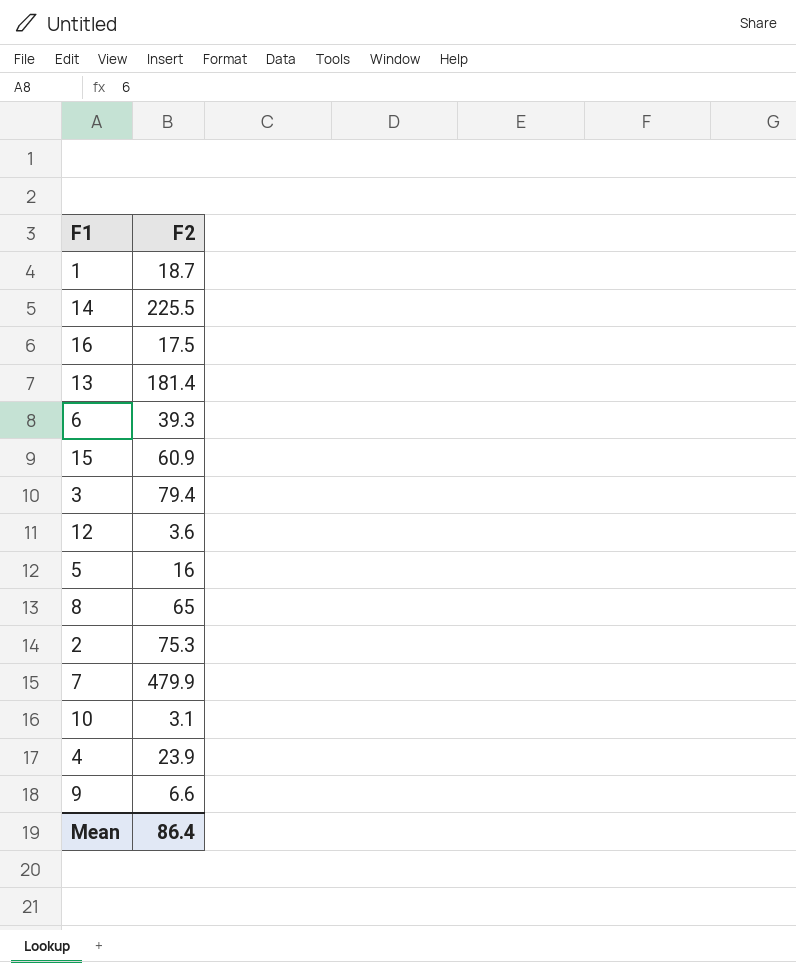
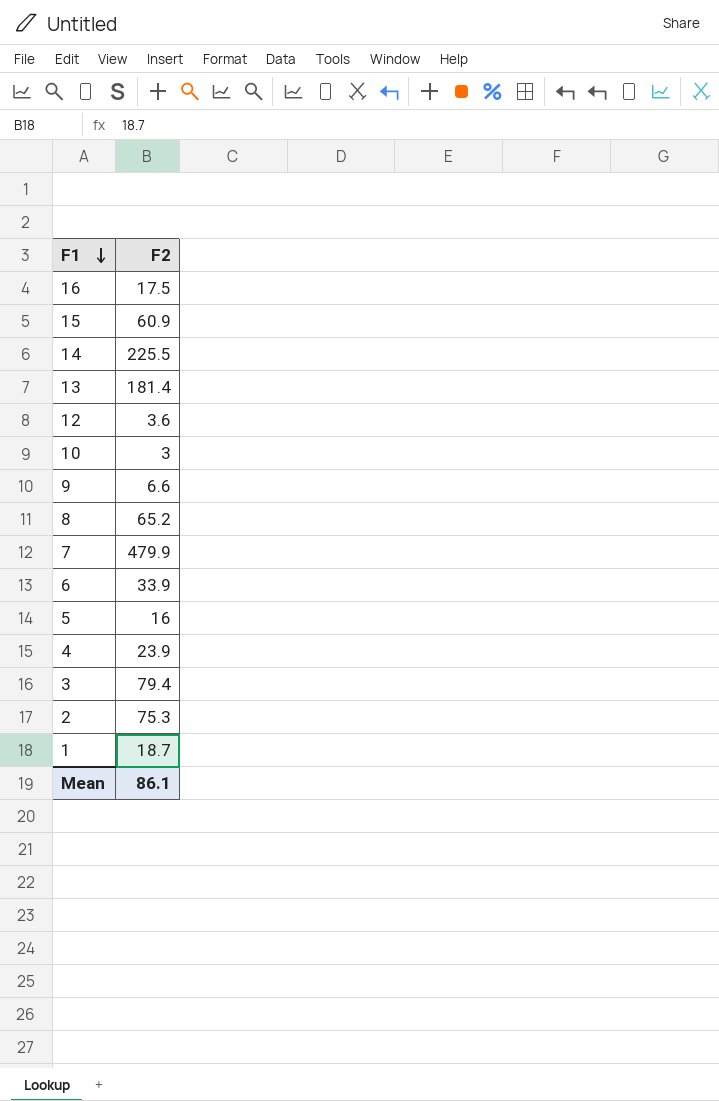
row order: none -> F1 descending
10 | F2: 3.1 -> 3
8 | F2: 65 -> 65.2
6 | F2: 39.3 -> 33.9
Mean | F2: 86.4 -> 86.1

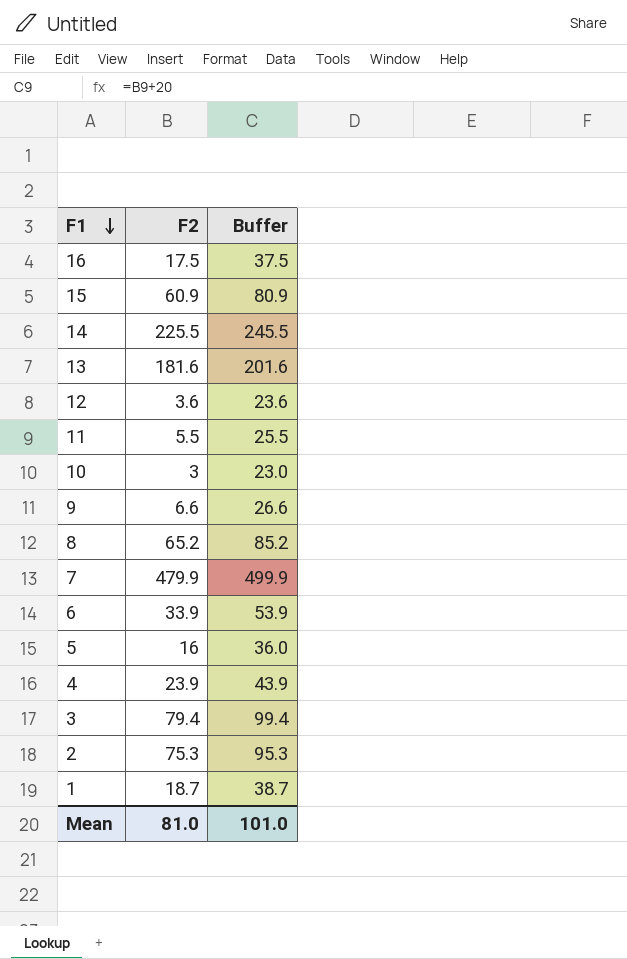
column Buffer | formula: none -> [F2] + 20
13 | F2: 181.4 -> 181.6
row 11: none -> 5.5 | 25.5
Mean | F2: 86.1 -> 81.0

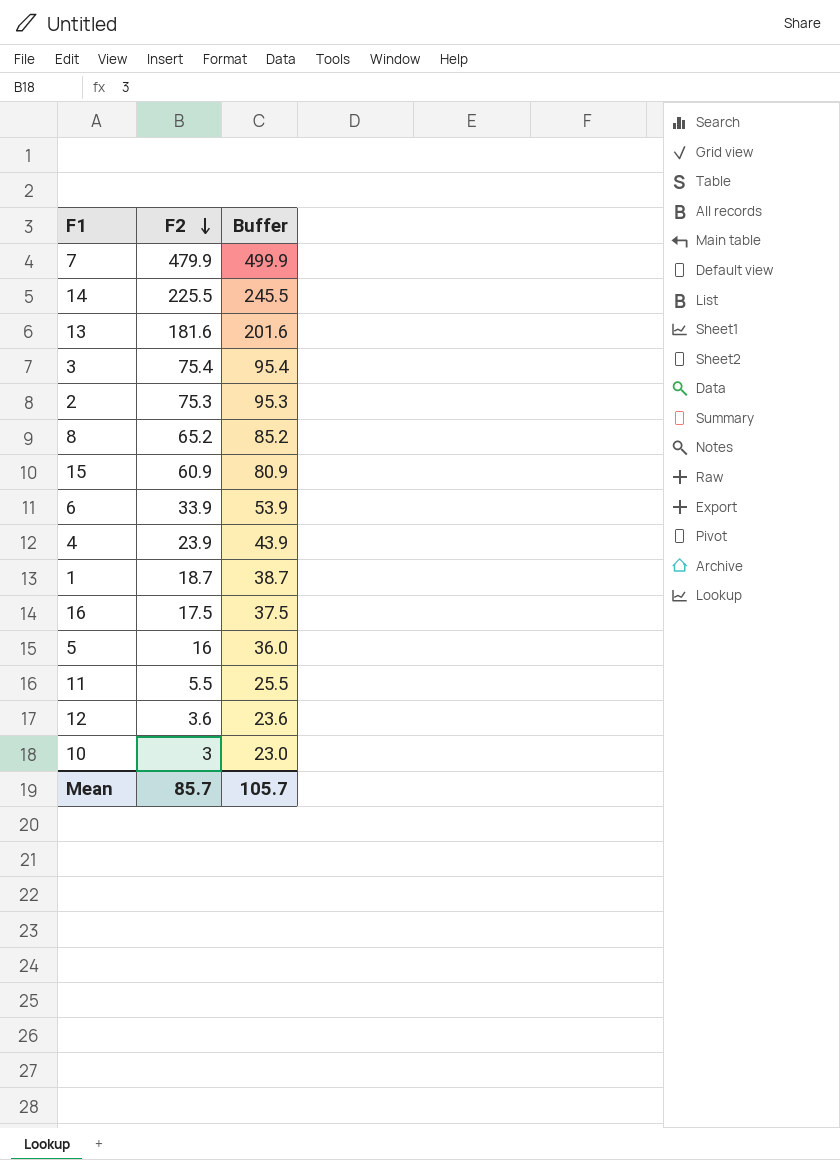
row order: F1 descending -> F2 descending
row 9: 6.6 | 26.6 -> none
3 | F2: 79.4 -> 75.4
3 | Buffer: 99.4 -> 95.4
Mean | F2: 81.0 -> 85.7
Mean | Buffer: 101.0 -> 105.7

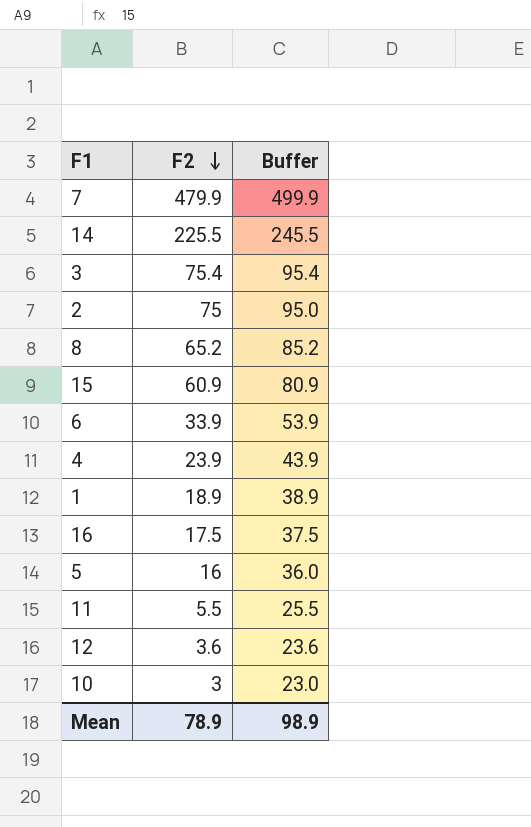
row 13: 181.6 | 201.6 -> none
2 | F2: 75.3 -> 75
2 | Buffer: 95.3 -> 95.0
1 | F2: 18.7 -> 18.9
1 | Buffer: 38.7 -> 38.9
Mean | F2: 85.7 -> 78.9
Mean | Buffer: 105.7 -> 98.9

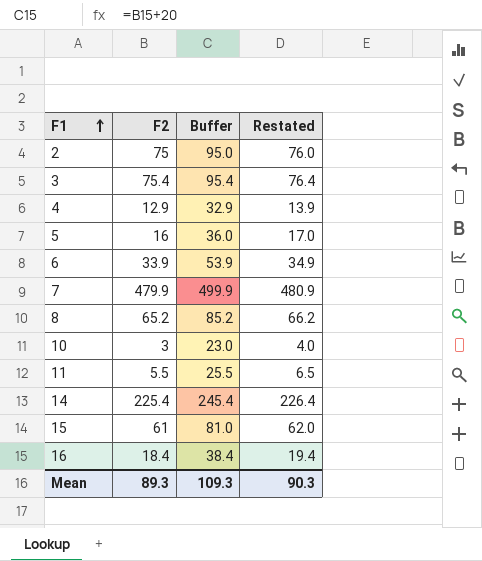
row order: F2 descending -> F1 ascending
column Restated | formula: none -> [F2] + 1
row 1: 18.9 | 38.9 -> none
row 12: 3.6 | 23.6 -> none
4 | F2: 23.9 -> 12.9
4 | Buffer: 43.9 -> 32.9
14 | F2: 225.5 -> 225.4
14 | Buffer: 245.5 -> 245.4
15 | F2: 60.9 -> 61
15 | Buffer: 80.9 -> 81.0
16 | F2: 17.5 -> 18.4
16 | Buffer: 37.5 -> 38.4
Mean | F2: 78.9 -> 89.3
Mean | Buffer: 98.9 -> 109.3

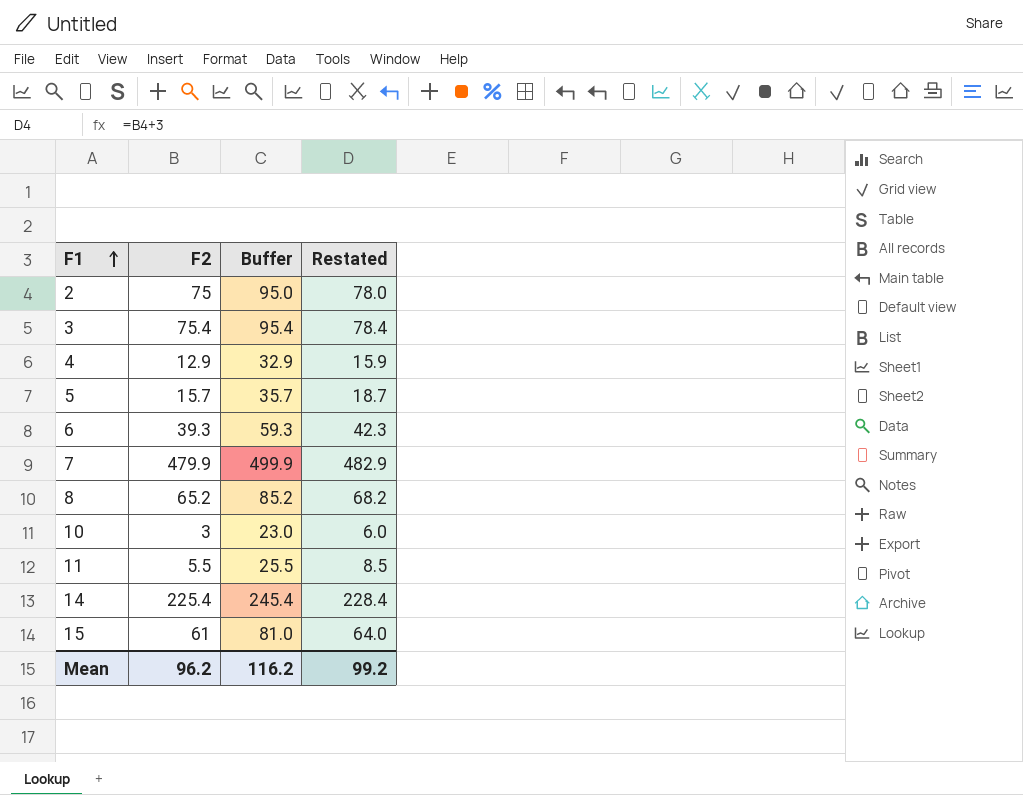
column Restated | formula: [F2] + 1 -> [F2] + 3
row 16: 18.4 | 38.4 | 19.4 -> none
5 | F2: 16 -> 15.7
5 | Buffer: 36.0 -> 35.7
6 | F2: 33.9 -> 39.3
6 | Buffer: 53.9 -> 59.3
Mean | F2: 89.3 -> 96.2
Mean | Buffer: 109.3 -> 116.2
Mean | Restated: 90.3 -> 99.2

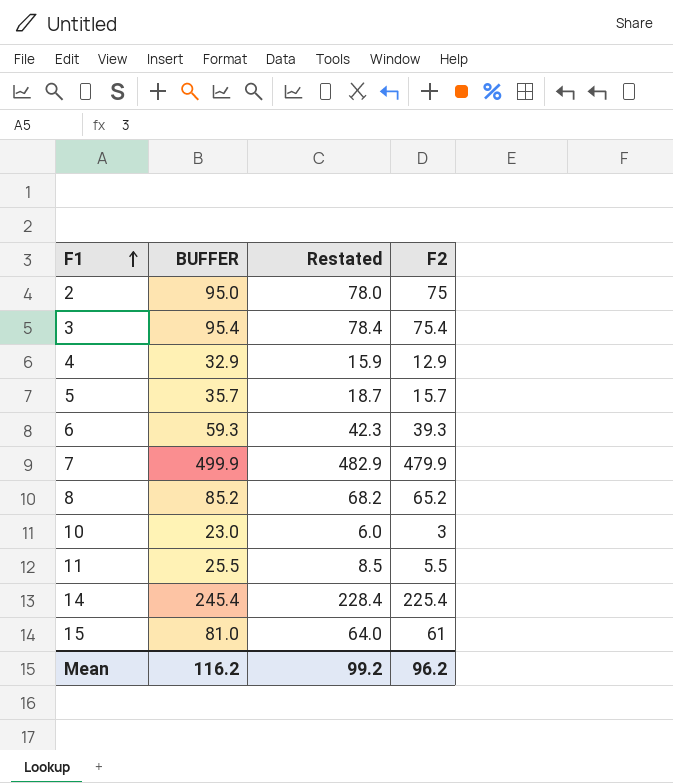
column name: Buffer -> BUFFER
column F2 | position: 2 -> 4

